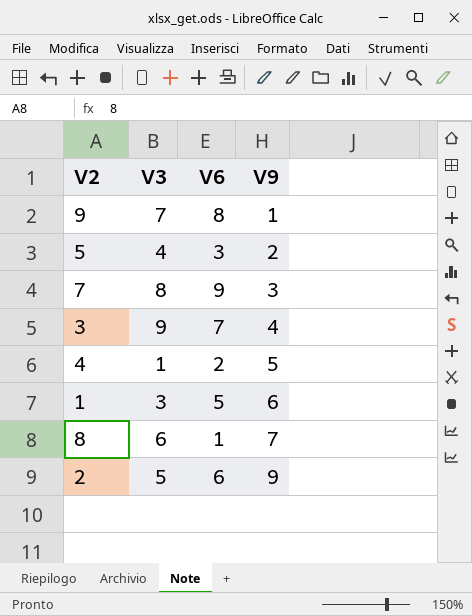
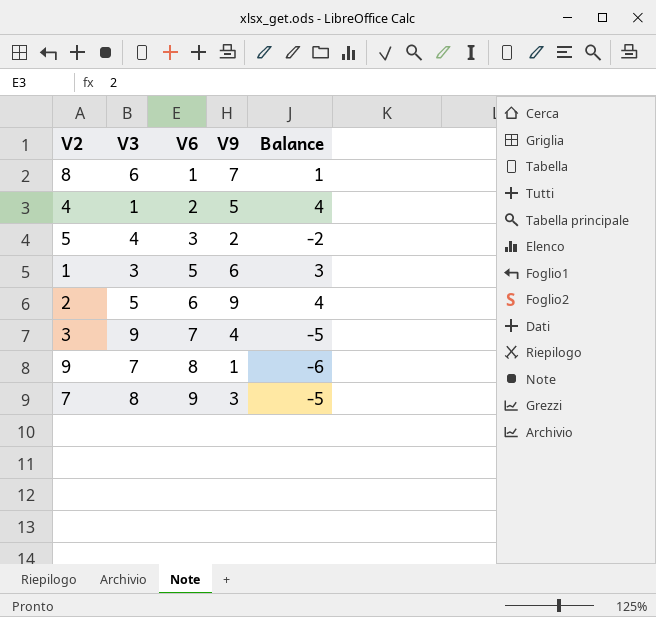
row order: V9 ascending -> V6 ascending
column Balance | formula: none -> [V9] - [V3]

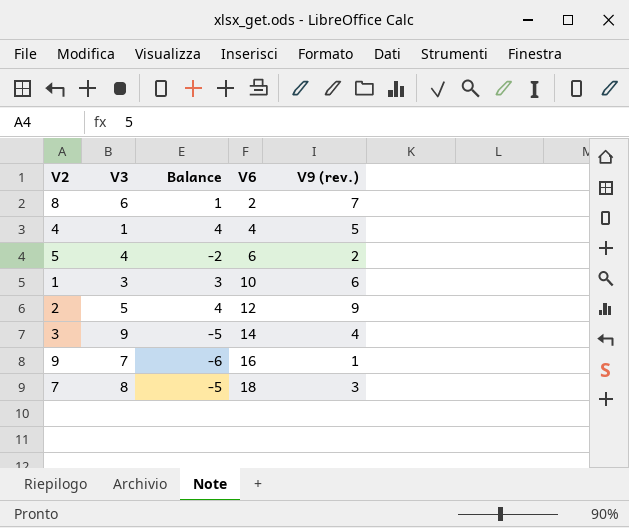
column Balance | position: 5 -> 3
column name: V9 -> V9 (rev.)
8 | V6: 1 -> 2
4 | V6: 2 -> 4
5 | V6: 3 -> 6
1 | V6: 5 -> 10
2 | V6: 6 -> 12
3 | V6: 7 -> 14
9 | V6: 8 -> 16
7 | V6: 9 -> 18

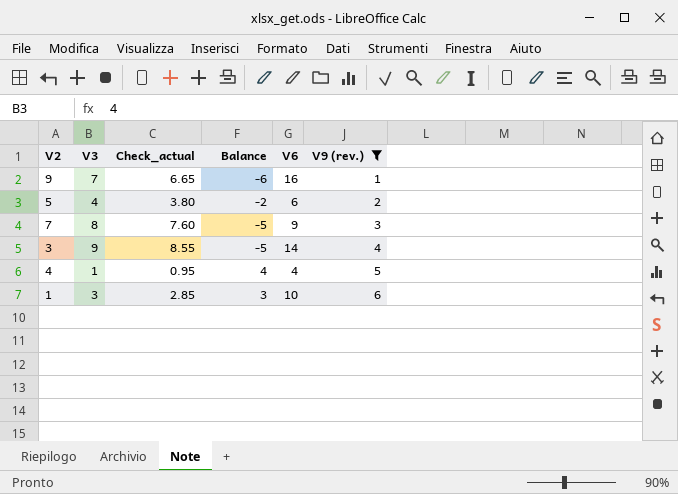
filter: none -> V9 (rev.) <= 6
row order: V6 ascending -> V9 (rev.) ascending
column Check_actual | formula: none -> [V3] * 0.95
7 | V6: 18 -> 9

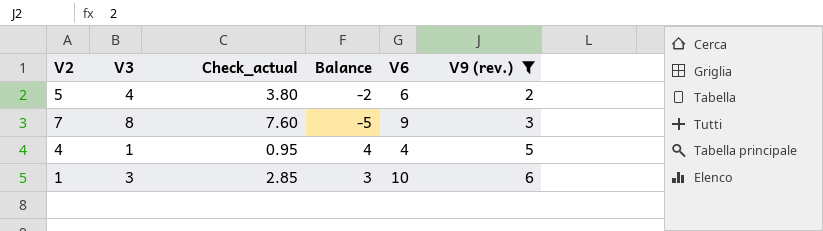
row 9: 7 | 6.65 | -6 | 16 | 1 -> none
row 3: 9 | 8.55 | -5 | 14 | 4 -> none

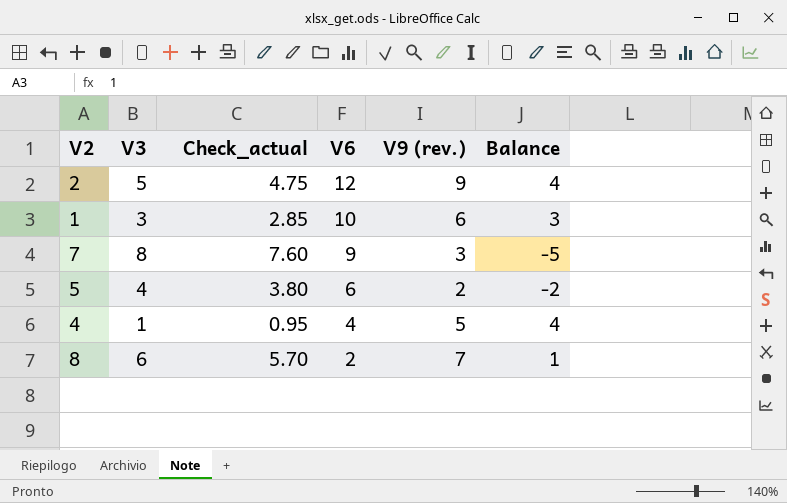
filter: V9 (rev.) <= 6 -> none
row order: V9 (rev.) ascending -> V6 descending
column Balance | position: 4 -> 6

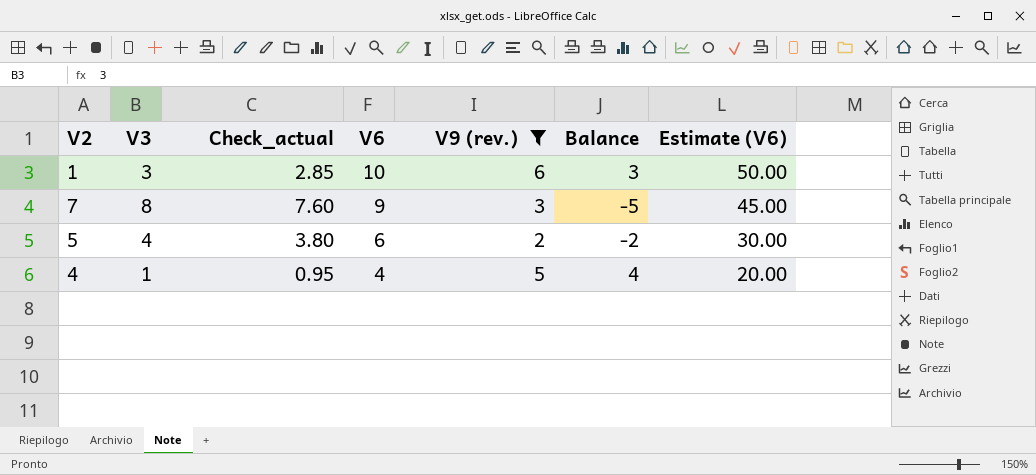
filter: none -> V9 (rev.) <= 6
column Estimate (V6) | formula: none -> [V6] * 5

